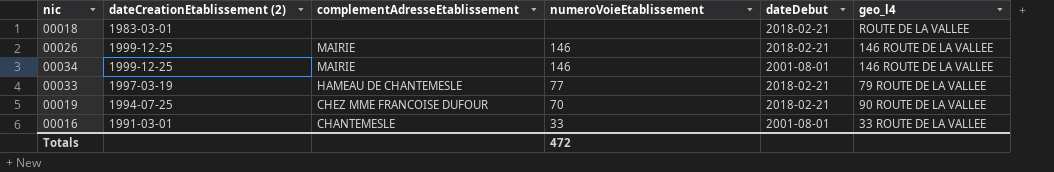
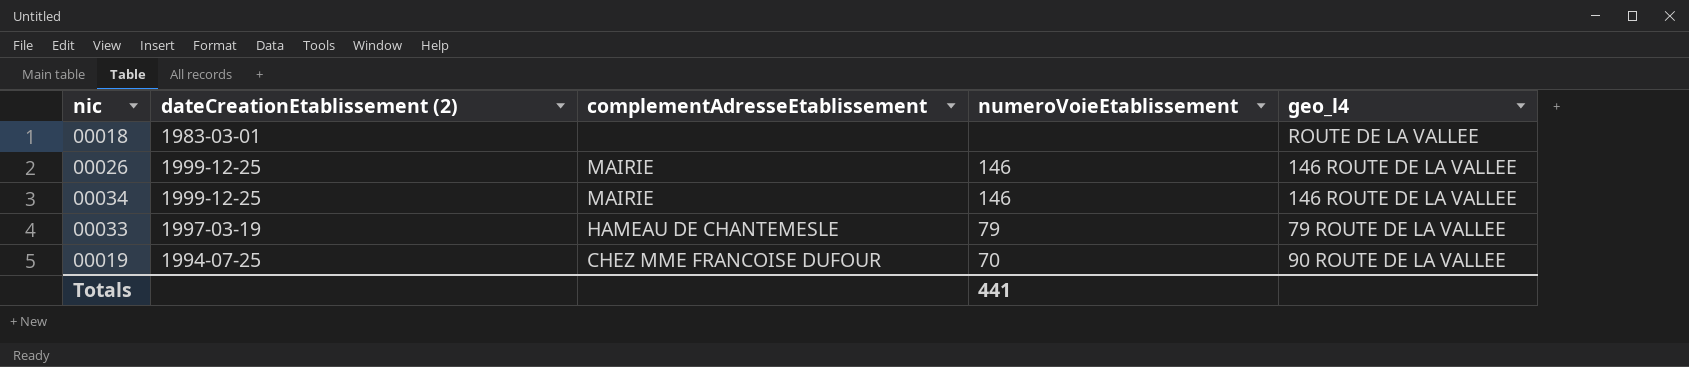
column dateDebut | position: 5 -> none
row 00016: 1991-03-01 | CHANTEMESLE | 33 | 2001-08-01 | 33 ROUTE DE LA VALLEE -> none
00033 | numeroVoieEtablissement: 77 -> 79
Totals | numeroVoieEtablissement: 472 -> 441

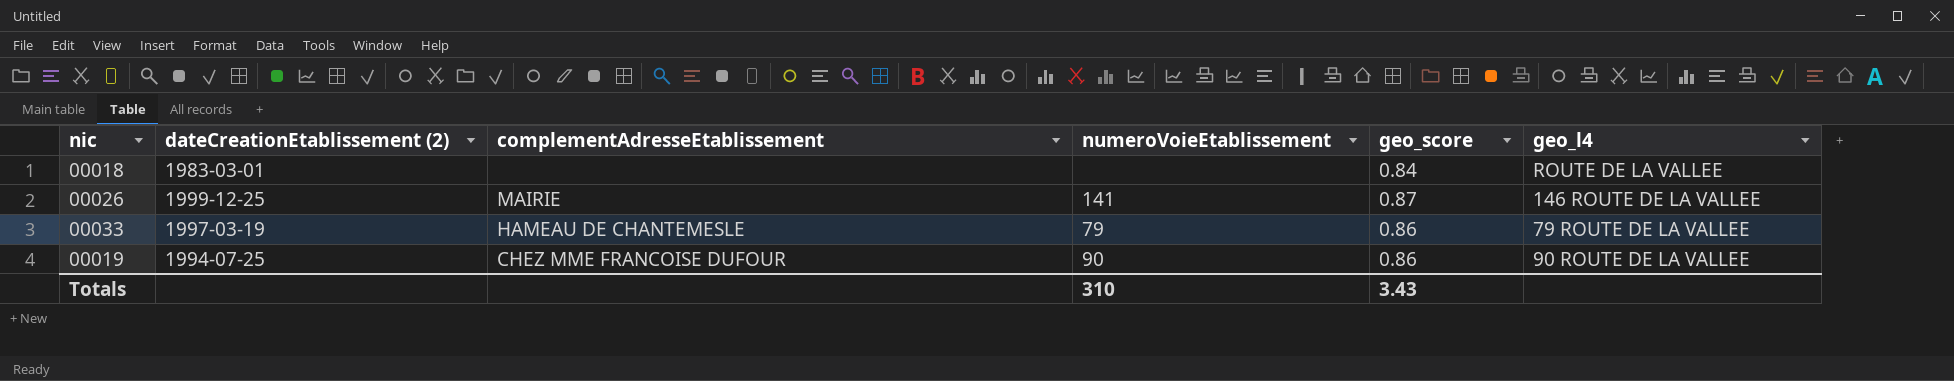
column geo_score | position: none -> 5
row 00034: 1999-12-25 | MAIRIE | 146 | 146 ROUTE DE LA VALLEE -> none
00026 | numeroVoieEtablissement: 146 -> 141
00019 | numeroVoieEtablissement: 70 -> 90
Totals | numeroVoieEtablissement: 441 -> 310

